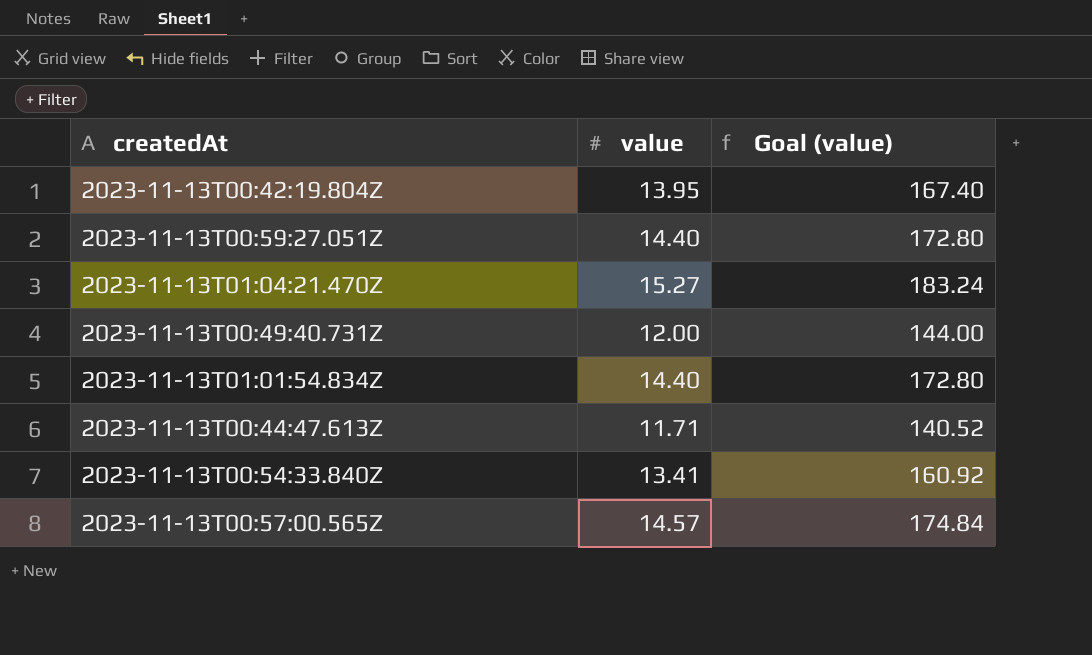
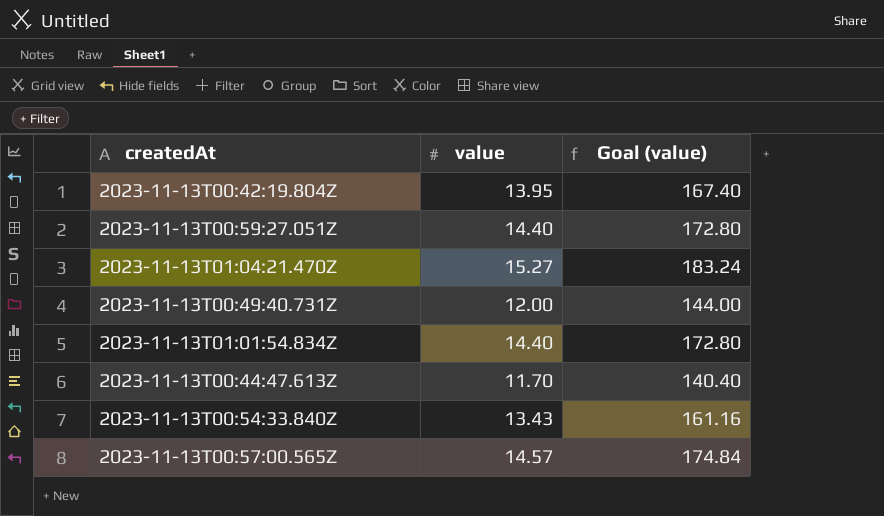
2023-11-13T00:44:47.613Z | value: 11.71 -> 11.70
2023-11-13T00:44:47.613Z | Goal (value): 140.52 -> 140.40
2023-11-13T00:54:33.840Z | value: 13.41 -> 13.43
2023-11-13T00:54:33.840Z | Goal (value): 160.92 -> 161.16

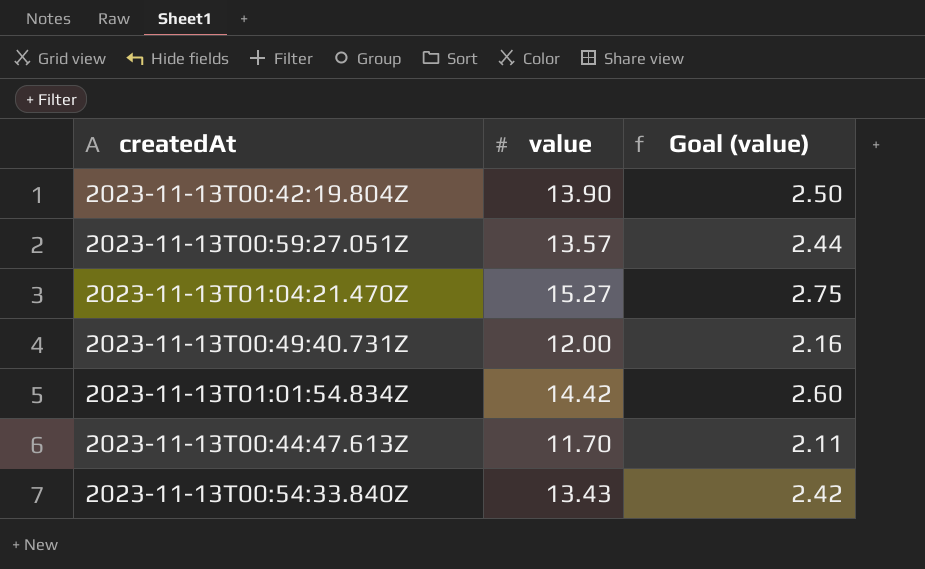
column Goal (value) | formula: [value] * 12 -> [value] * 0.18
row 2023-11-13T00:57:00.565Z: 14.57 | 174.84 -> none
2023-11-13T00:42:19.804Z | value: 13.95 -> 13.90
2023-11-13T00:59:27.051Z | value: 14.40 -> 13.57
2023-11-13T01:01:54.834Z | value: 14.40 -> 14.42

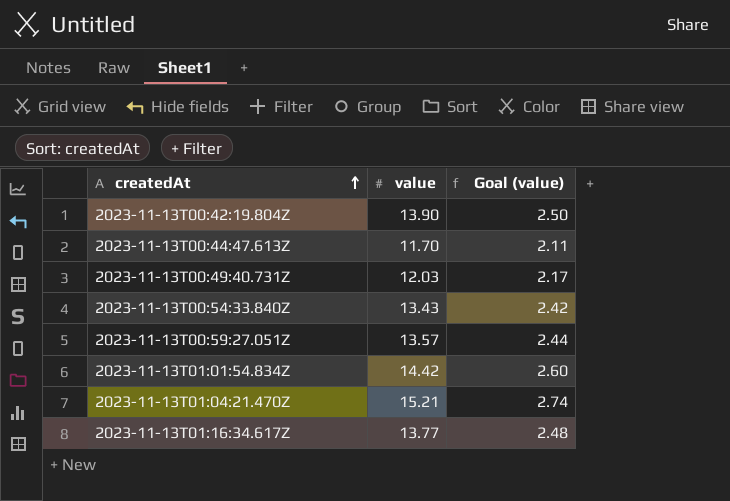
row order: none -> createdAt ascending
2023-11-13T00:49:40.731Z | value: 12.00 -> 12.03
2023-11-13T00:49:40.731Z | Goal (value): 2.16 -> 2.17
2023-11-13T01:04:21.470Z | value: 15.27 -> 15.21
2023-11-13T01:04:21.470Z | Goal (value): 2.75 -> 2.74
row 2023-11-13T01:16:34.617Z: none -> 13.77 | 2.48

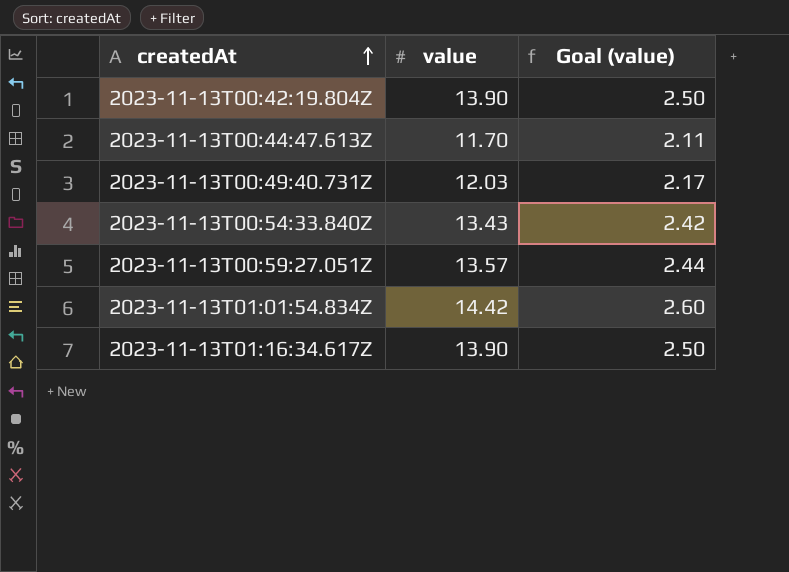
row 2023-11-13T01:04:21.470Z: 15.21 | 2.74 -> none
2023-11-13T01:16:34.617Z | value: 13.77 -> 13.90
2023-11-13T01:16:34.617Z | Goal (value): 2.48 -> 2.50

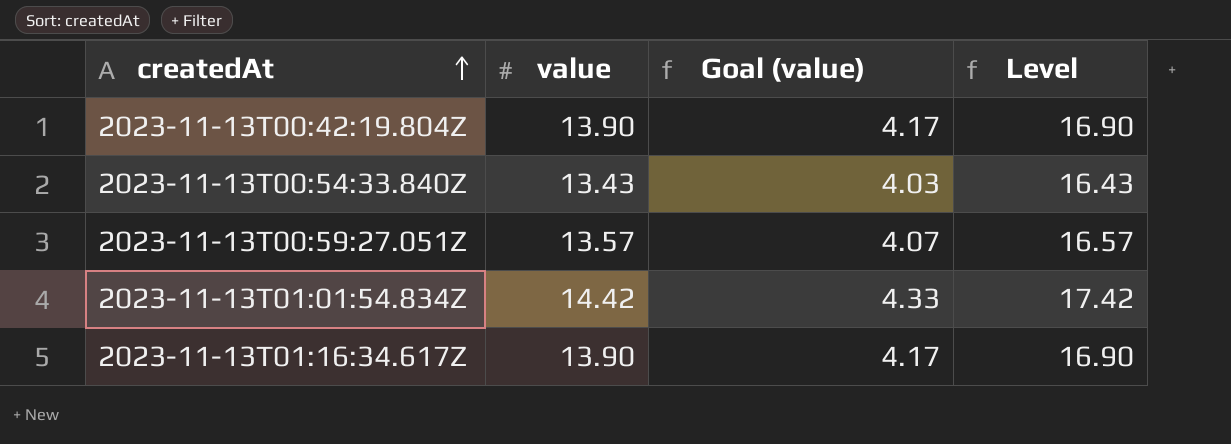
column Goal (value) | formula: [value] * 0.18 -> [value] * 0.3
column Level | formula: none -> [value] + 3
row 2023-11-13T00:44:47.613Z: 11.70 | 2.11 -> none
row 2023-11-13T00:49:40.731Z: 12.03 | 2.17 -> none

